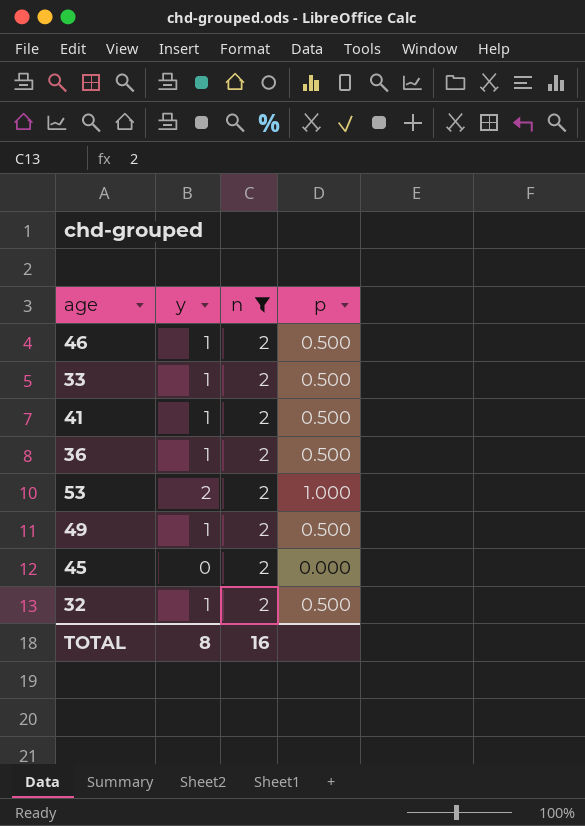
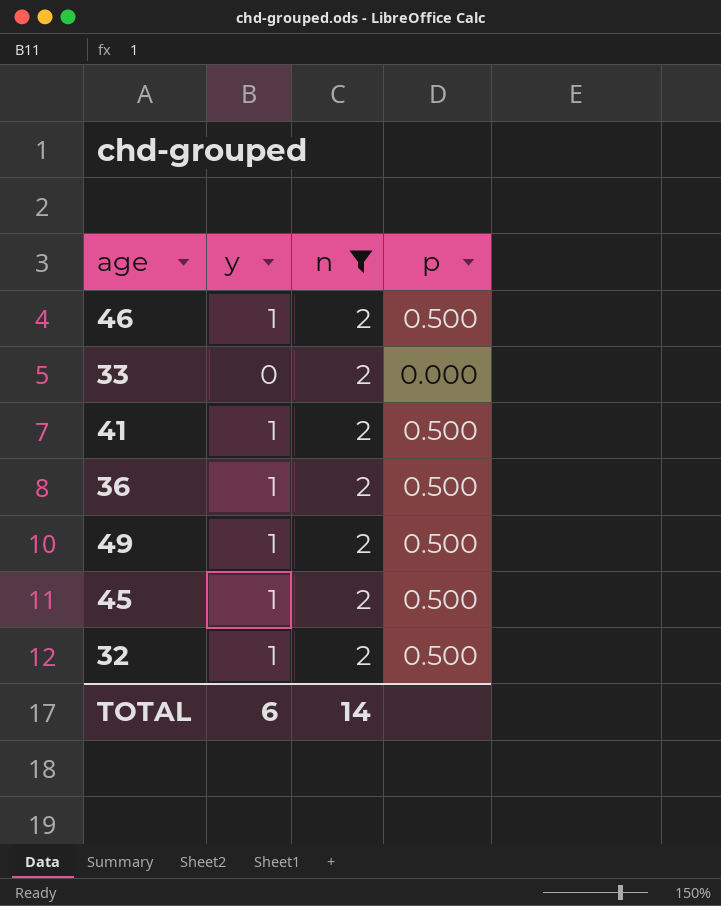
row 53: 2 | 2 | 1.000 -> none
33 | y: 1 -> 0
33 | p: 0.500 -> 0.000
45 | y: 0 -> 1
45 | p: 0.000 -> 0.500
TOTAL | y: 8 -> 6
TOTAL | n: 16 -> 14

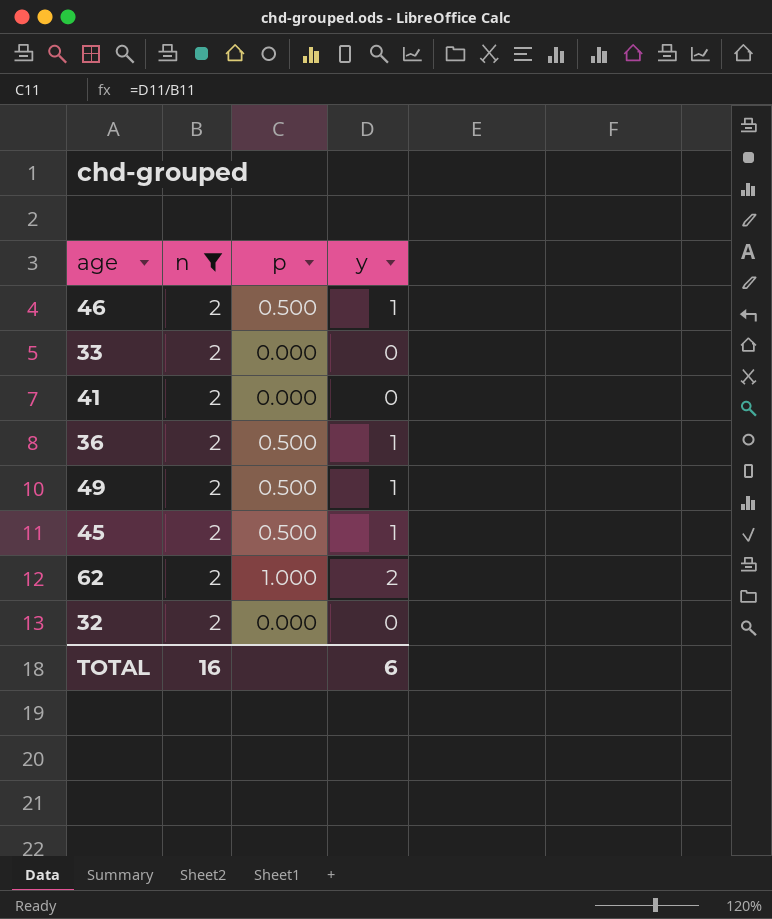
column y | position: 2 -> 4
41 | p: 0.500 -> 0.000
41 | y: 1 -> 0
row 62: none -> 2 | 1.000 | 2
32 | p: 0.500 -> 0.000
32 | y: 1 -> 0
TOTAL | n: 14 -> 16

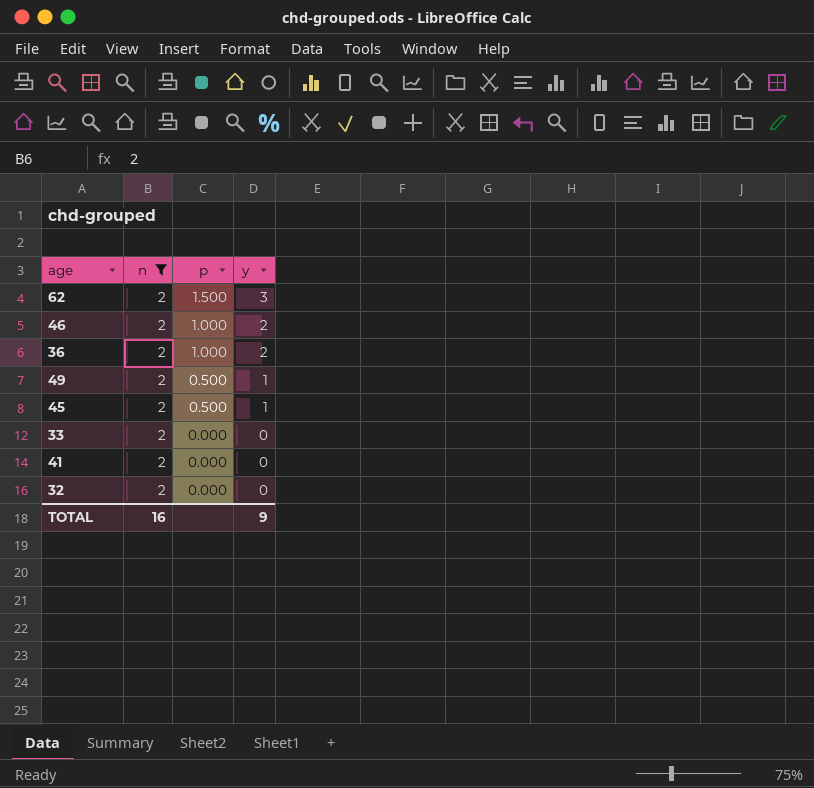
row order: none -> p descending
62 | p: 1.000 -> 1.500
62 | y: 2 -> 3
46 | p: 0.500 -> 1.000
46 | y: 1 -> 2
36 | p: 0.500 -> 1.000
36 | y: 1 -> 2
TOTAL | y: 6 -> 9

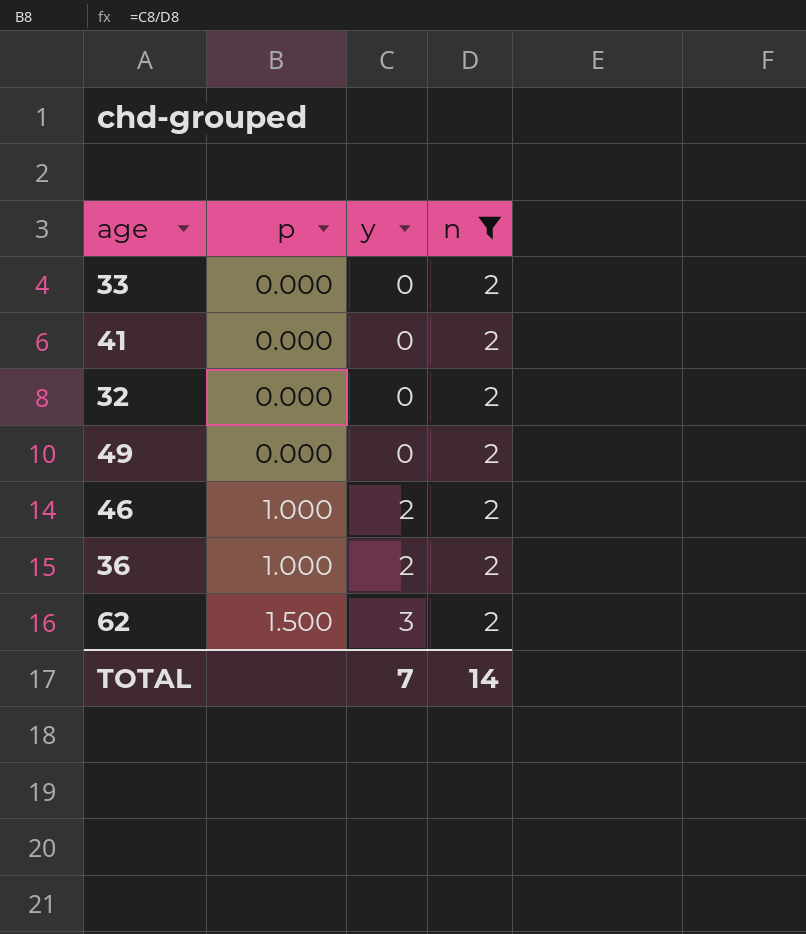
row order: p descending -> p ascending
column n | position: 2 -> 4
row 45: 2 | 0.500 | 1 -> none
49 | p: 0.500 -> 0.000
49 | y: 1 -> 0
TOTAL | y: 9 -> 7
TOTAL | n: 16 -> 14

